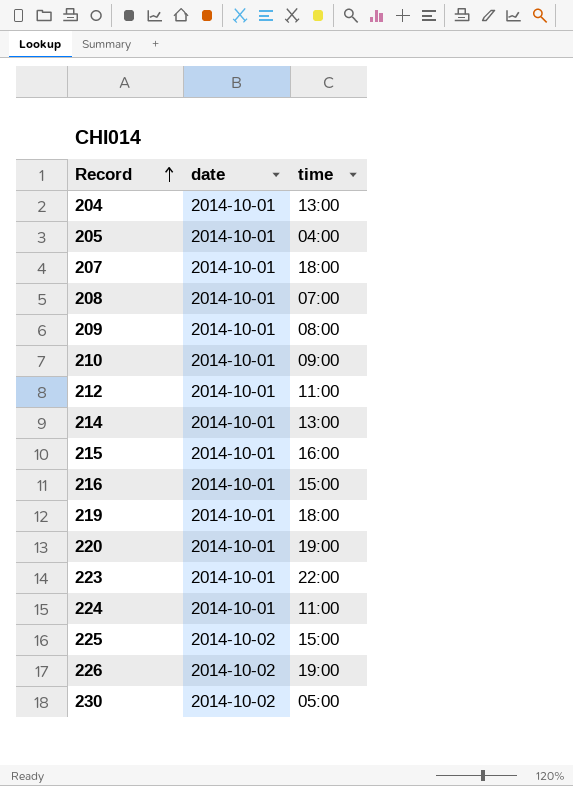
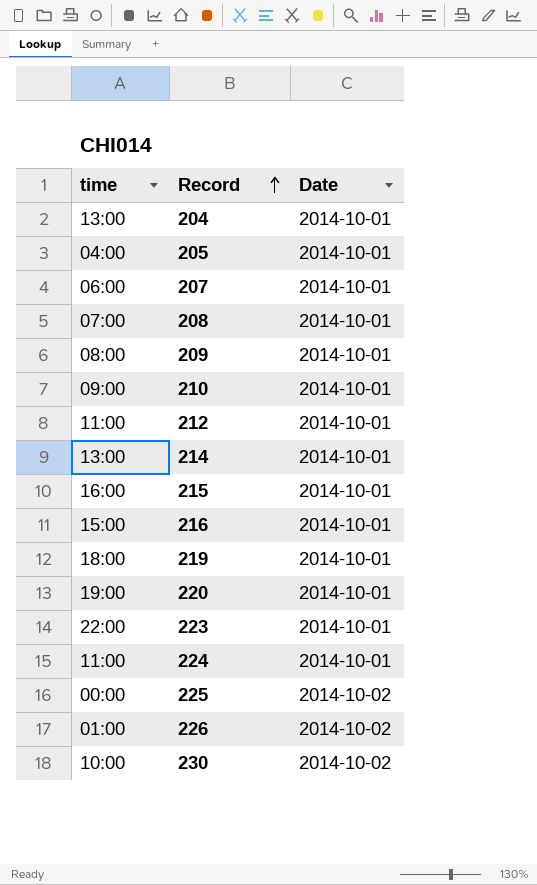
column time | position: 3 -> 1
column name: date -> Date
207 | time: 18:00 -> 06:00
225 | time: 15:00 -> 00:00
226 | time: 19:00 -> 01:00
230 | time: 05:00 -> 10:00

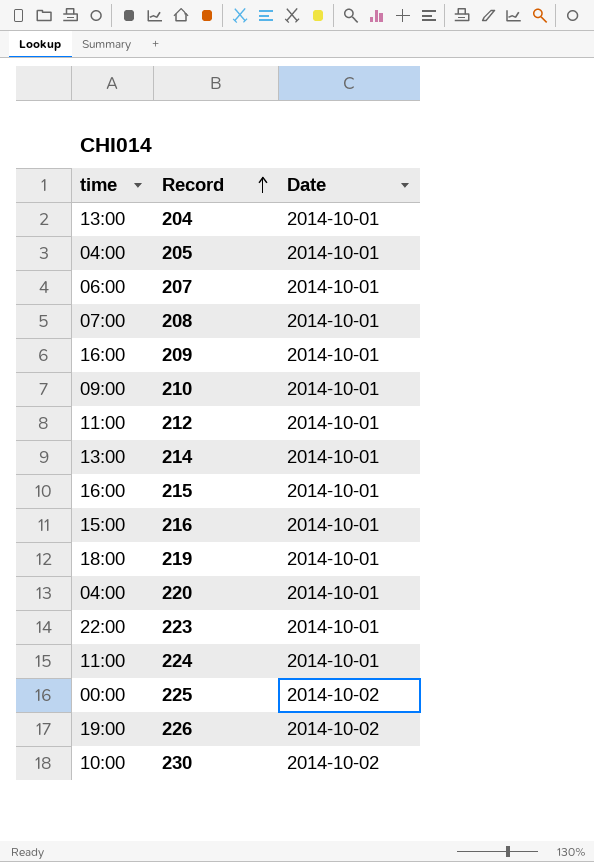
209 | time: 08:00 -> 16:00
220 | time: 19:00 -> 04:00
226 | time: 01:00 -> 19:00

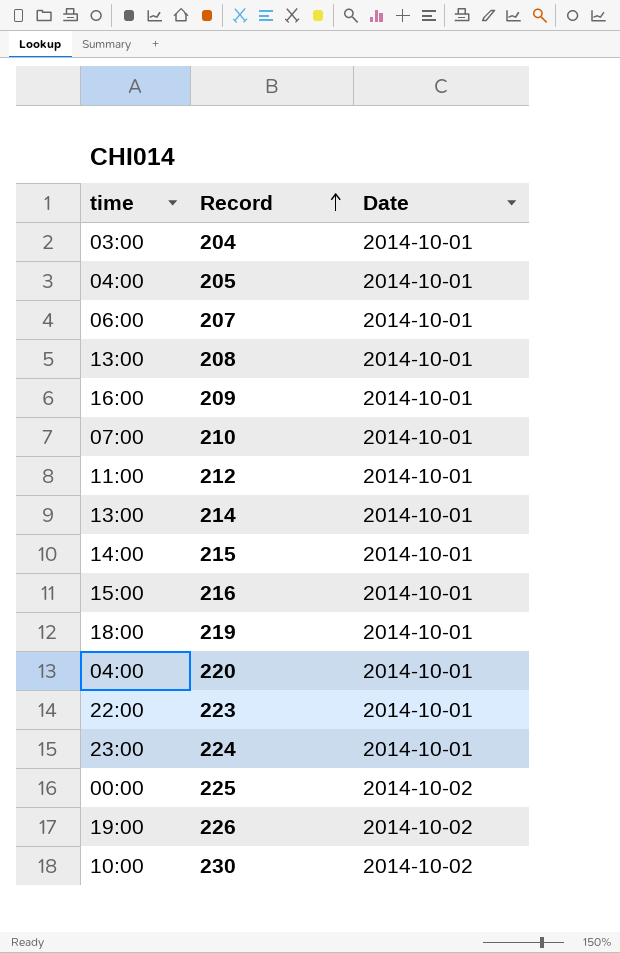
204 | time: 13:00 -> 03:00
208 | time: 07:00 -> 13:00
210 | time: 09:00 -> 07:00
215 | time: 16:00 -> 14:00
224 | time: 11:00 -> 23:00

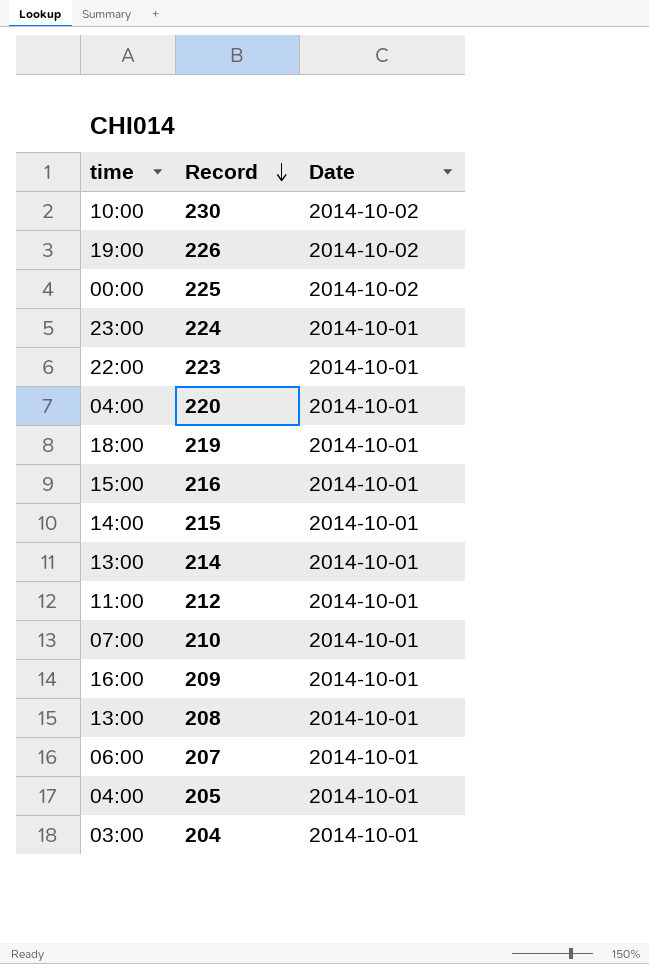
row order: Record ascending -> Record descending

